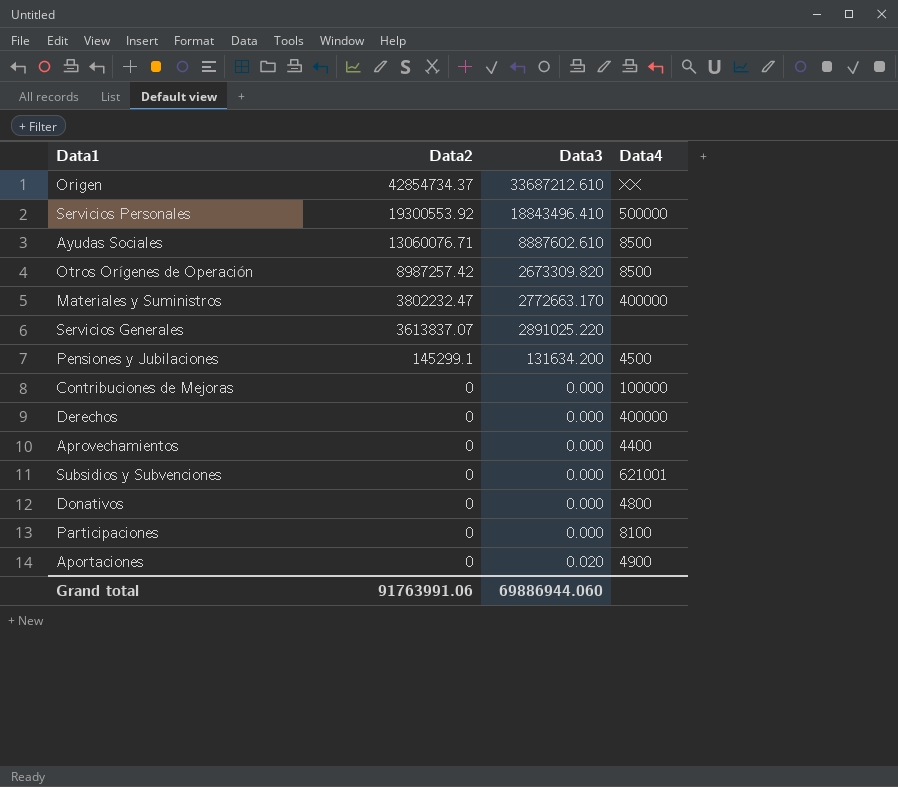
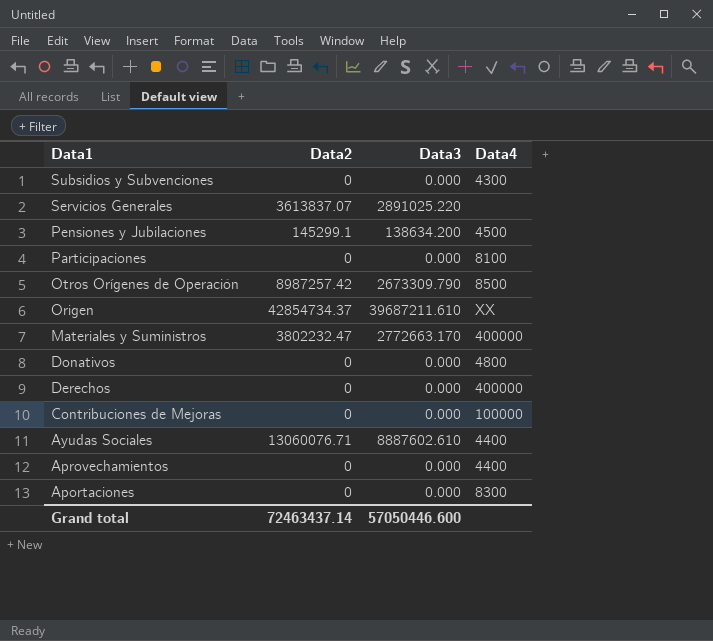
row order: Data2 descending -> Data1 descending
row Servicios Personales: 19300553.92 | 18843496.410 | 500000 -> none
Subsidios y Subvenciones | Data4: 621001 -> 4300
Pensiones y Jubilaciones | Data3: 131634.200 -> 138634.200
Otros Orígenes de Operación | Data3: 2673309.820 -> 2673309.790
Origen | Data3: 33687212.610 -> 39687211.610
Ayudas Sociales | Data4: 8500 -> 4400
Aportaciones | Data3: 0.020 -> 0.000
Aportaciones | Data4: 4900 -> 8300
Grand total | Data2: 91763991.06 -> 72463437.14
Grand total | Data3: 69886944.060 -> 57050446.600

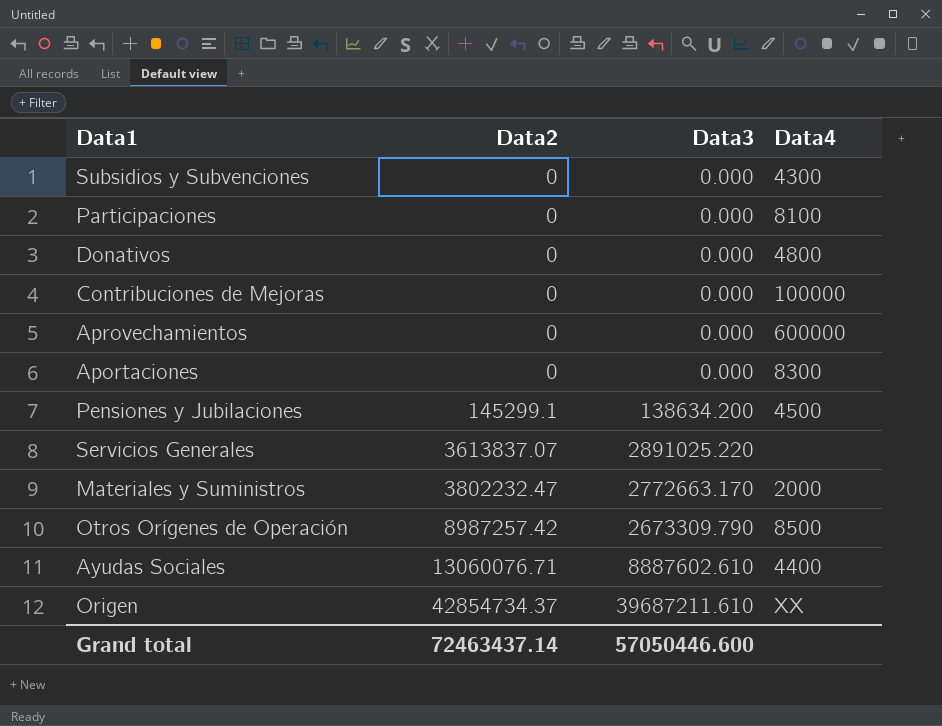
row order: Data1 descending -> Data2 ascending
row Derechos: 0 | 0.000 | 400000 -> none
Aprovechamientos | Data4: 4400 -> 600000
Materiales y Suministros | Data4: 400000 -> 2000

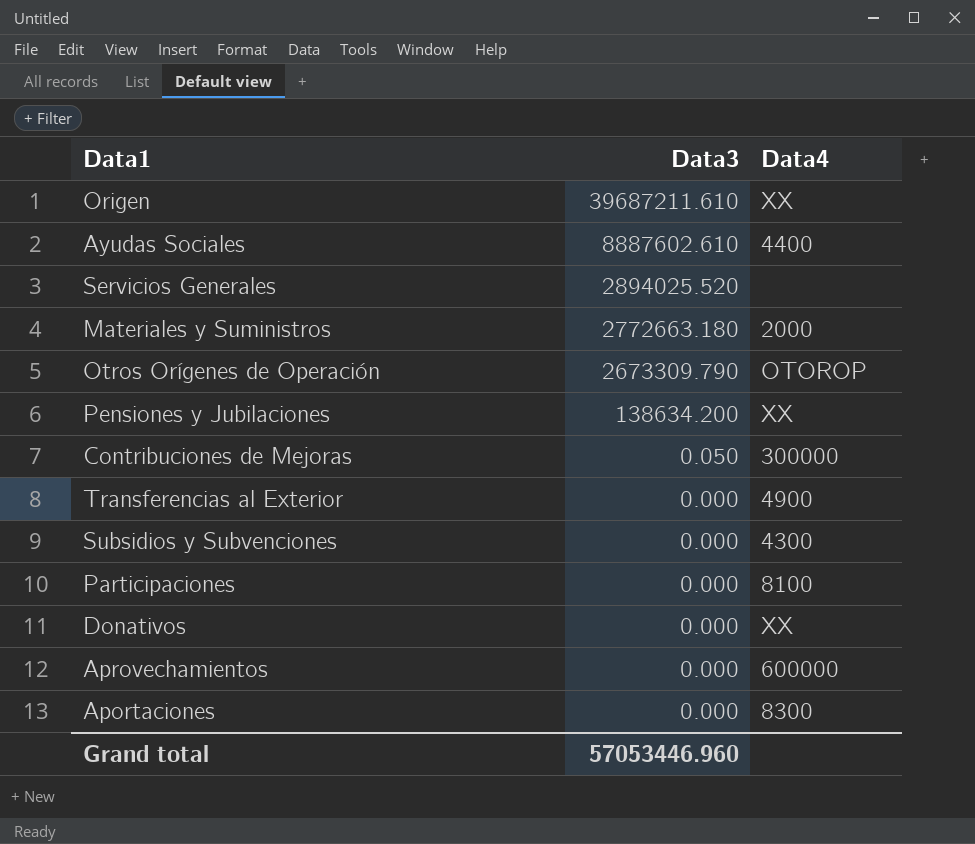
row order: Data2 ascending -> Data3 descending
column Data2 | position: 2 -> none
Servicios Generales | Data3: 2891025.220 -> 2894025.520
Materiales y Suministros | Data3: 2772663.170 -> 2772663.180
Otros Orígenes de Operación | Data4: 8500 -> OTOROP
Pensiones y Jubilaciones | Data4: 4500 -> XX
Contribuciones de Mejoras | Data3: 0.000 -> 0.050
Contribuciones de Mejoras | Data4: 100000 -> 300000
row Transferencias al Exterior: none -> 0.000 | 4900
Donativos | Data4: 4800 -> XX
Grand total | Data3: 57050446.600 -> 57053446.960

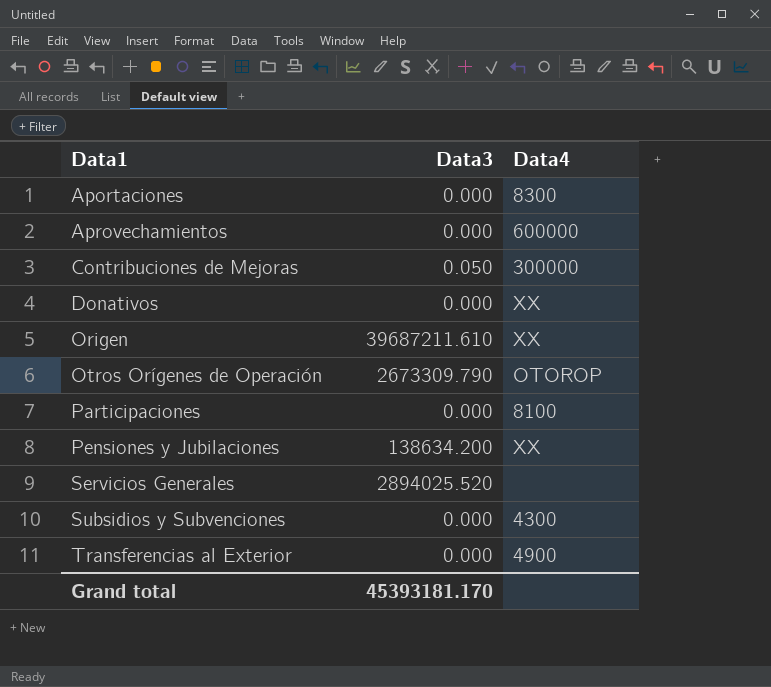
row order: Data3 descending -> Data1 ascending
row Ayudas Sociales: 8887602.610 | 4400 -> none
row Materiales y Suministros: 2772663.180 | 2000 -> none
Grand total | Data3: 57053446.960 -> 45393181.170

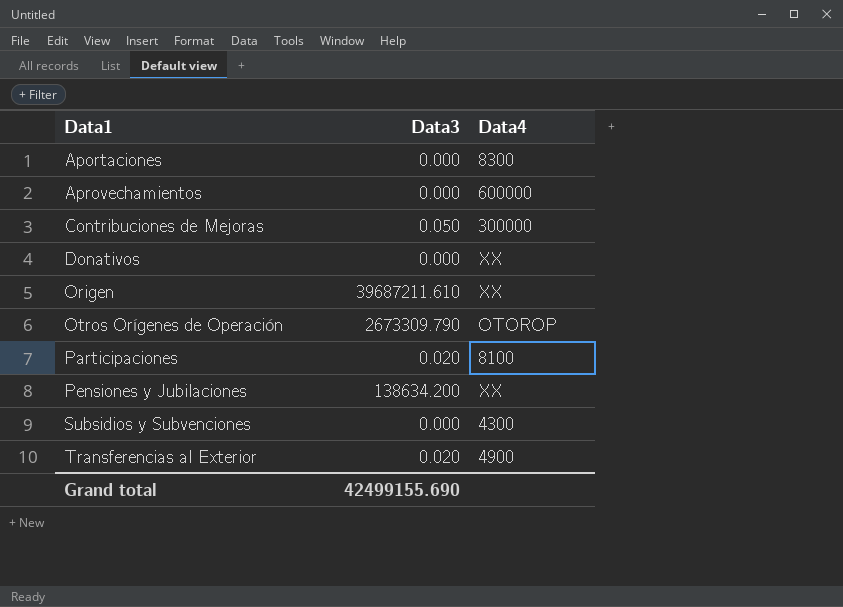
row Servicios Generales: 2894025.520 | none -> none
Participaciones | Data3: 0.000 -> 0.020
Transferencias al Exterior | Data3: 0.000 -> 0.020
Grand total | Data3: 45393181.170 -> 42499155.690

